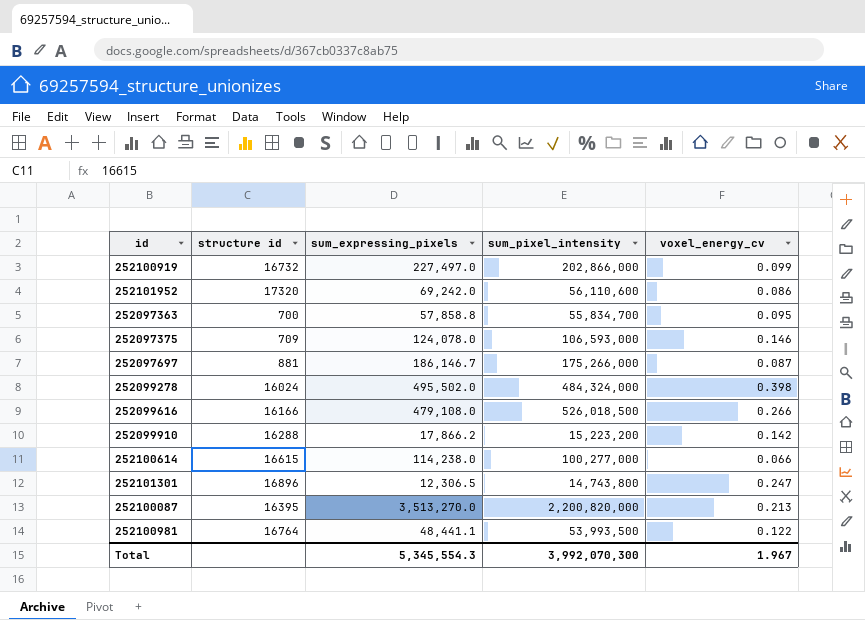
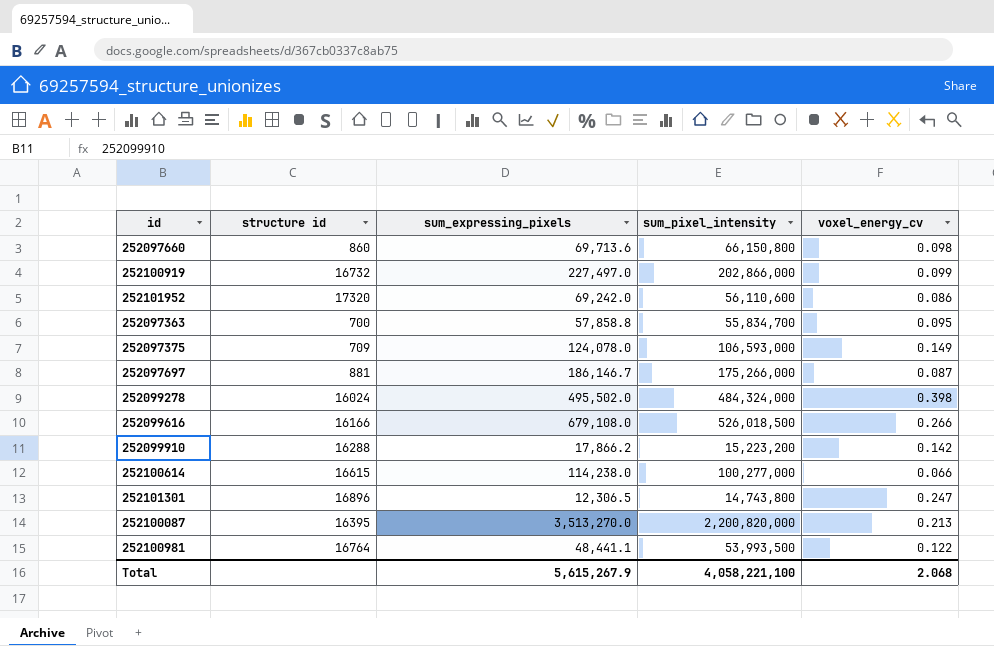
row 252097660: none -> 860 | 69,713.6 | 66,150,800 | 0.098
252097375 | voxel_energy_cv: 0.146 -> 0.149
252099616 | sum_expressing_pixels: 479,108.0 -> 679,108.0
Total | sum_expressing_pixels: 5,345,554.3 -> 5,615,267.9
Total | sum_pixel_intensity: 3,992,070,300 -> 4,058,221,100
Total | voxel_energy_cv: 1.967 -> 2.068

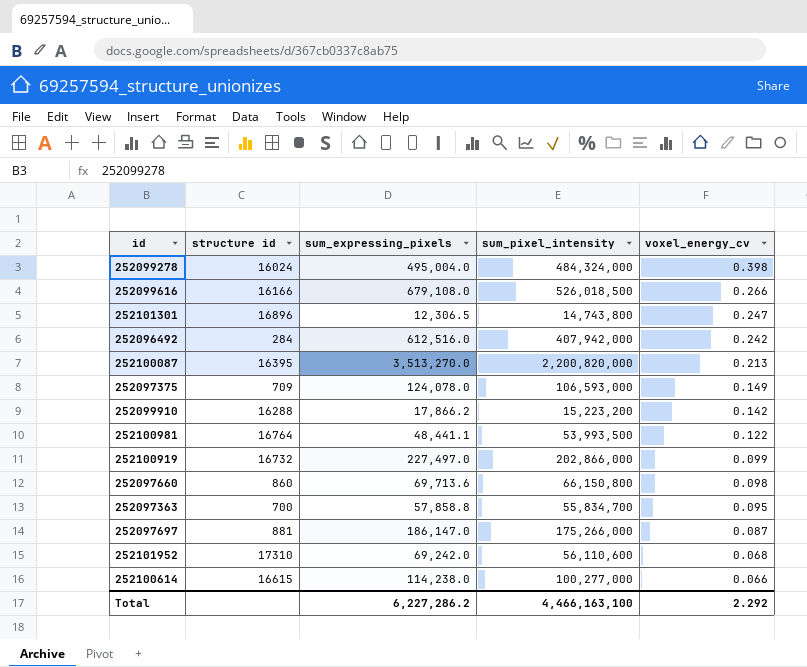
row order: none -> voxel_energy_cv descending
252099278 | sum_expressing_pixels: 495,502.0 -> 495,004.0
row 252096492: none -> 284 | 612,516.0 | 407,942,000 | 0.242
252097697 | sum_expressing_pixels: 186,146.7 -> 186,147.0
252101952 | structure id: 17320 -> 17310
252101952 | voxel_energy_cv: 0.086 -> 0.068
Total | sum_expressing_pixels: 5,615,267.9 -> 6,227,286.2
Total | sum_pixel_intensity: 4,058,221,100 -> 4,466,163,100
Total | voxel_energy_cv: 2.068 -> 2.292

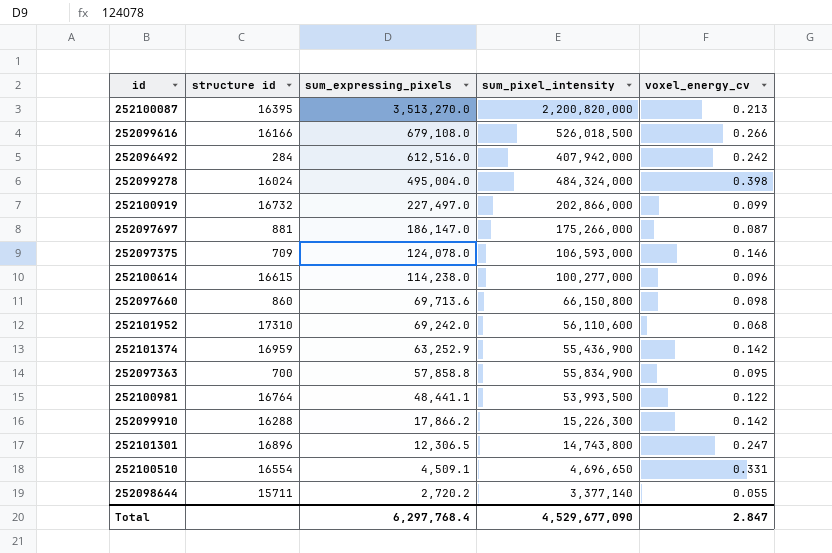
row order: voxel_energy_cv descending -> sum_expressing_pixels descending
252097375 | voxel_energy_cv: 0.149 -> 0.146
252100614 | voxel_energy_cv: 0.066 -> 0.096
row 252101374: none -> 16959 | 63,252.9 | 55,436,900 | 0.142
252097363 | sum_pixel_intensity: 55,834,700 -> 55,834,900
252099910 | sum_pixel_intensity: 15,223,200 -> 15,226,300
row 252100510: none -> 16554 | 4,509.1 | 4,696,650 | 0.331
row 252098644: none -> 15711 | 2,720.2 | 3,377,140 | 0.055
Total | sum_expressing_pixels: 6,227,286.2 -> 6,297,768.4
Total | sum_pixel_intensity: 4,466,163,100 -> 4,529,677,090
Total | voxel_energy_cv: 2.292 -> 2.847

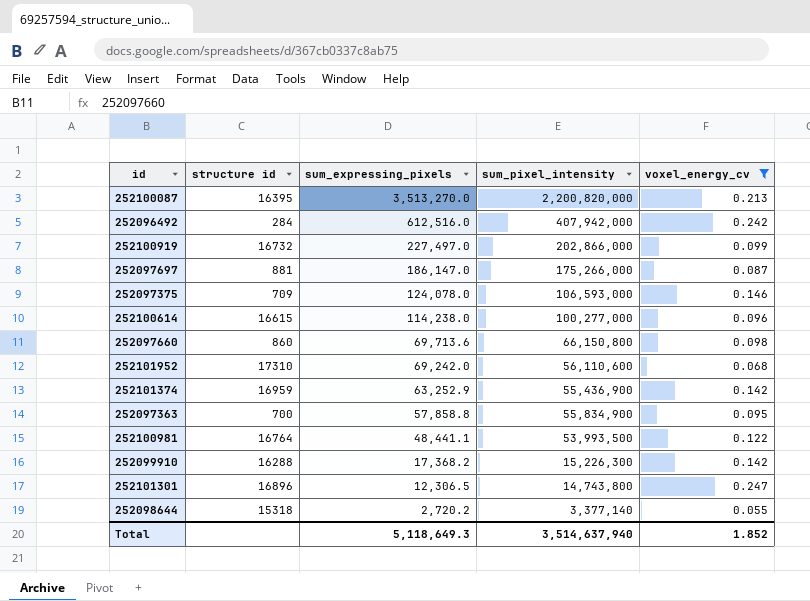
filter: none -> voxel_energy_cv <= 0.247
252099910 | sum_expressing_pixels: 17,866.2 -> 17,368.2
252098644 | structure id: 15711 -> 15318
Total | sum_expressing_pixels: 6,297,768.4 -> 5,118,649.3
Total | sum_pixel_intensity: 4,529,677,090 -> 3,514,637,940
Total | voxel_energy_cv: 2.847 -> 1.852

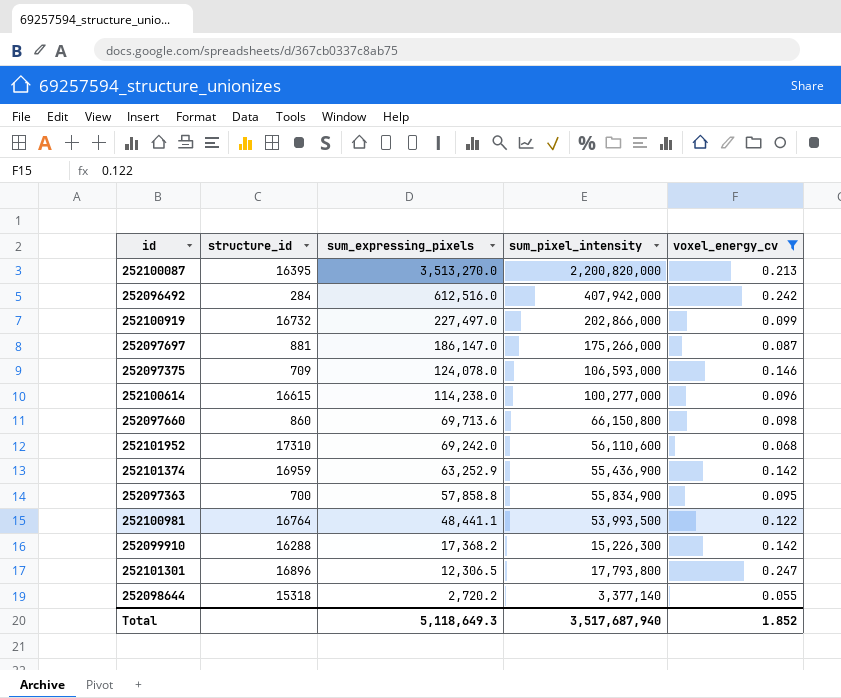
column name: structure id -> structure_id
252101301 | sum_pixel_intensity: 14,743,800 -> 17,793,800
Total | sum_pixel_intensity: 3,514,637,940 -> 3,517,687,940

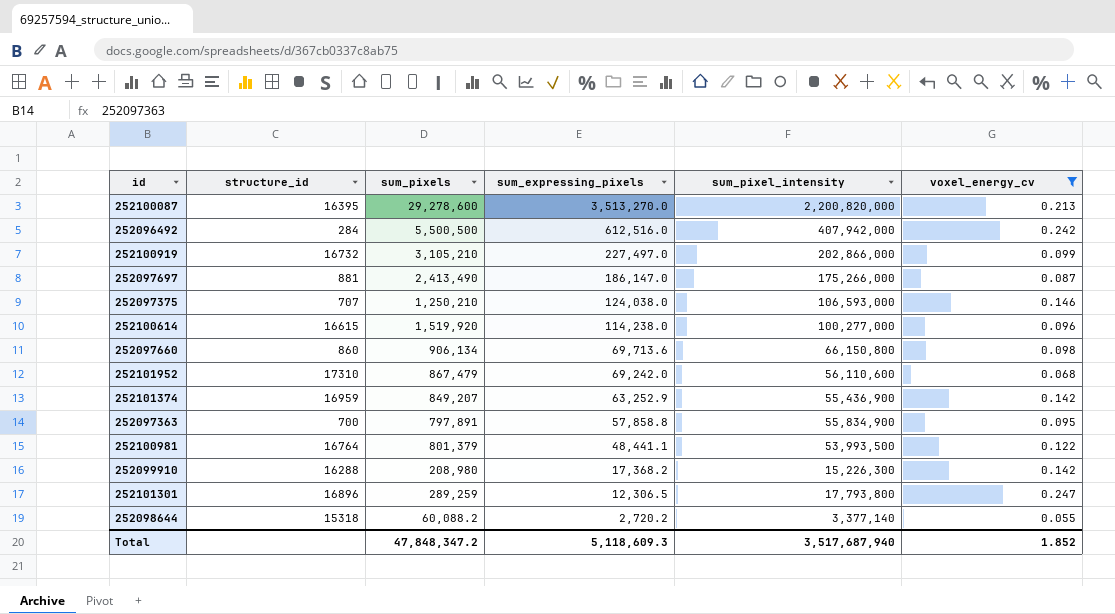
column sum_pixels | position: none -> 3
252097375 | structure_id: 709 -> 707
252097375 | sum_expressing_pixels: 124,078.0 -> 124,038.0
Total | sum_expressing_pixels: 5,118,649.3 -> 5,118,609.3

